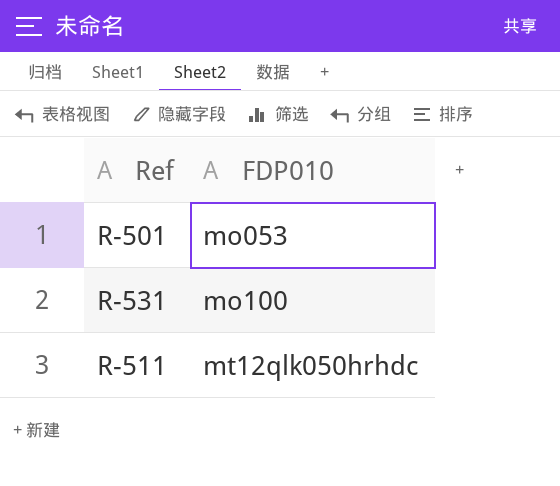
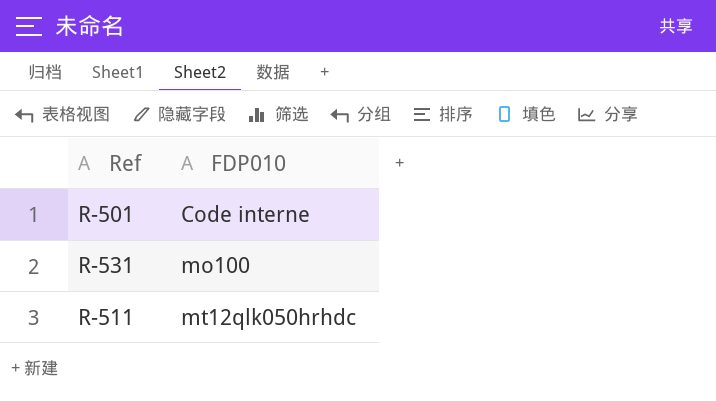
R-501 | FDP010: mo053 -> Code interne

